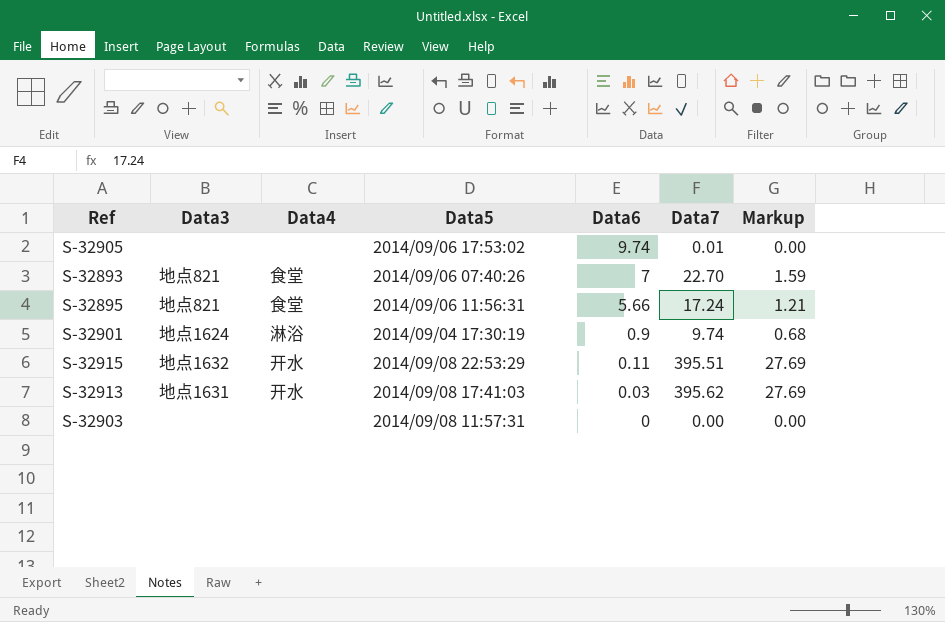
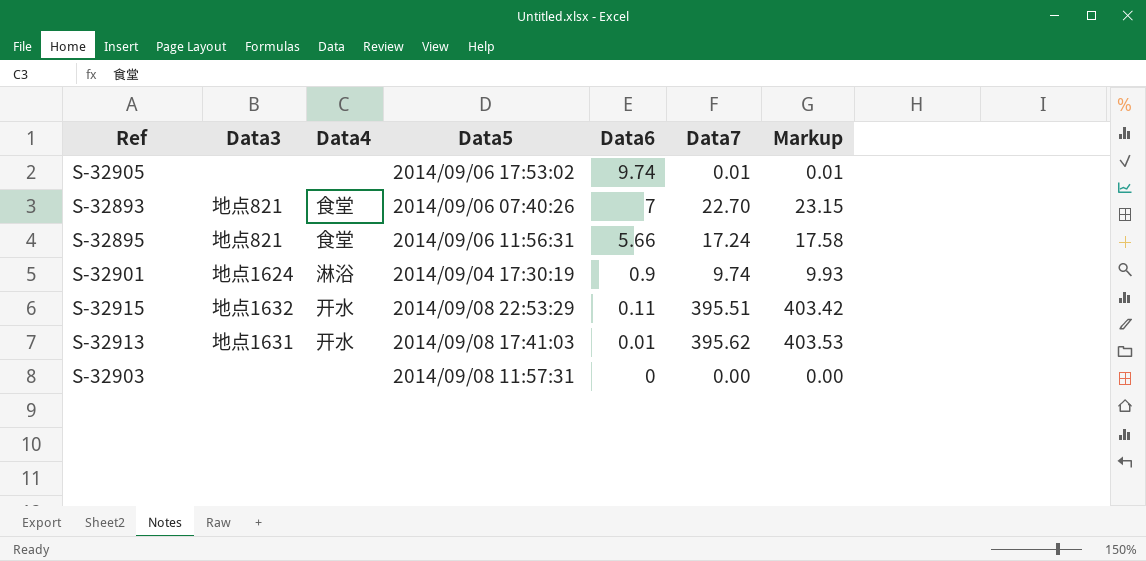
column Markup | formula: [Data7] * 0.07 -> [Data7] * 1.02
S-32913 | Data6: 0.03 -> 0.01

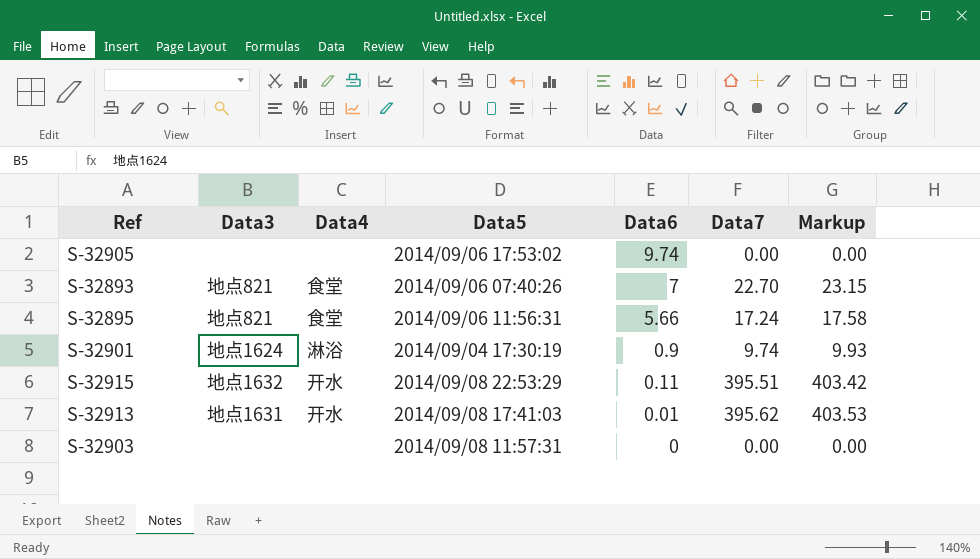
S-32905 | Data7: 0.01 -> 0.00
S-32905 | Markup: 0.01 -> 0.00

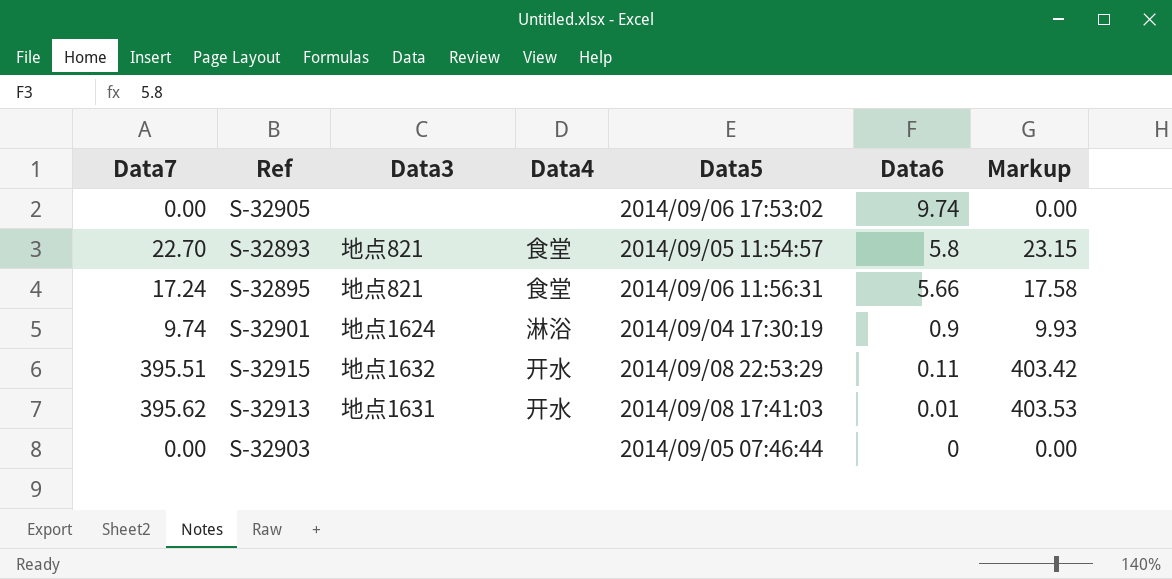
column Data7 | position: 6 -> 1
S-32893 | Data5: 2014/09/06 07:40:26 -> 2014/09/05 11:54:57
S-32893 | Data6: 7 -> 5.8
S-32903 | Data5: 2014/09/08 11:57:31 -> 2014/09/05 07:46:44

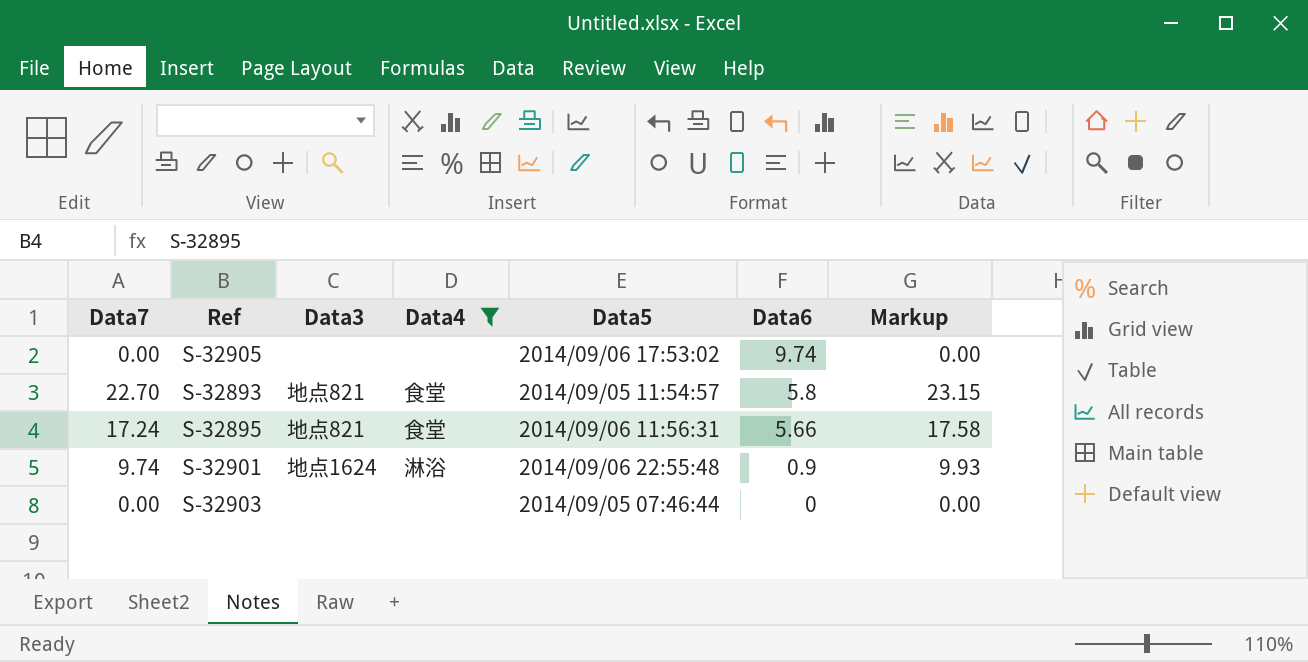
filter: none -> Data4 != 开水
S-32901 | Data5: 2014/09/04 17:30:19 -> 2014/09/06 22:55:48

